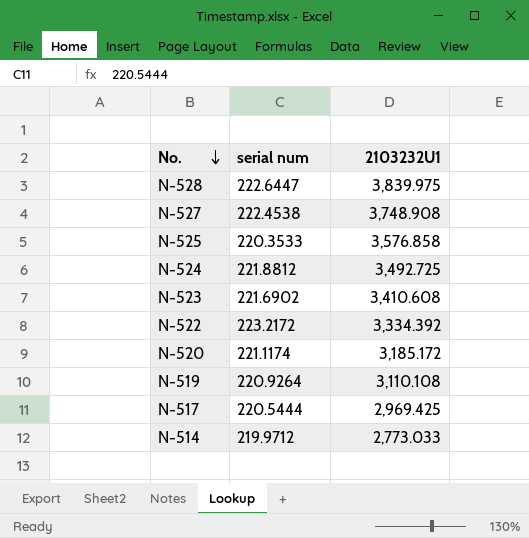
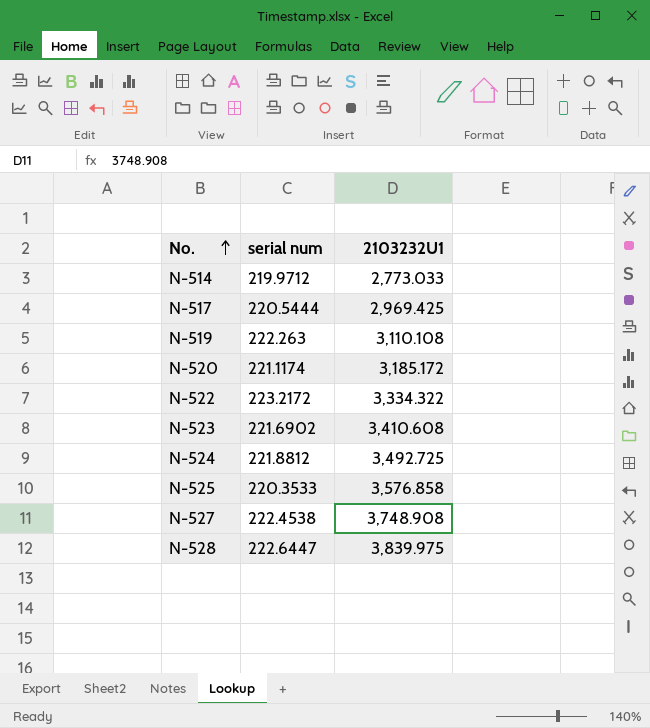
row order: No. descending -> No. ascending
N-519 | serial num: 220.9264 -> 222.263
N-522 | 2103232U1: 3,334.392 -> 3,334.322

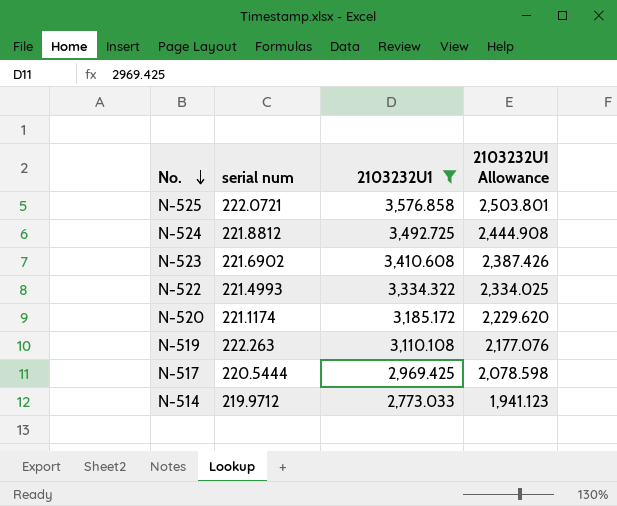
filter: none -> 2103232U1 <= 3,576.858
row order: No. ascending -> No. descending
column 2103232U1 Allowance | formula: none -> [2103232U1] * 0.7
N-525 | serial num: 220.3533 -> 222.0721
N-522 | serial num: 223.2172 -> 221.4993

